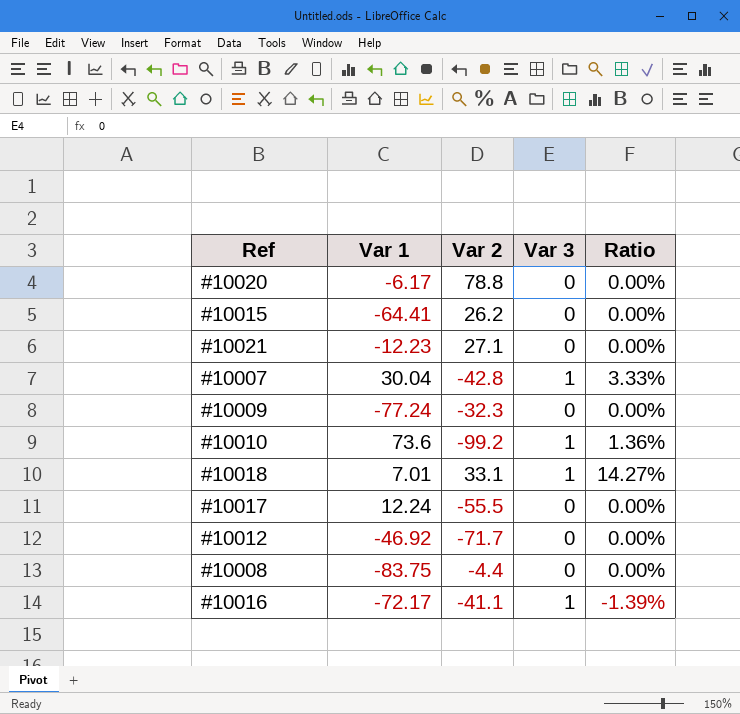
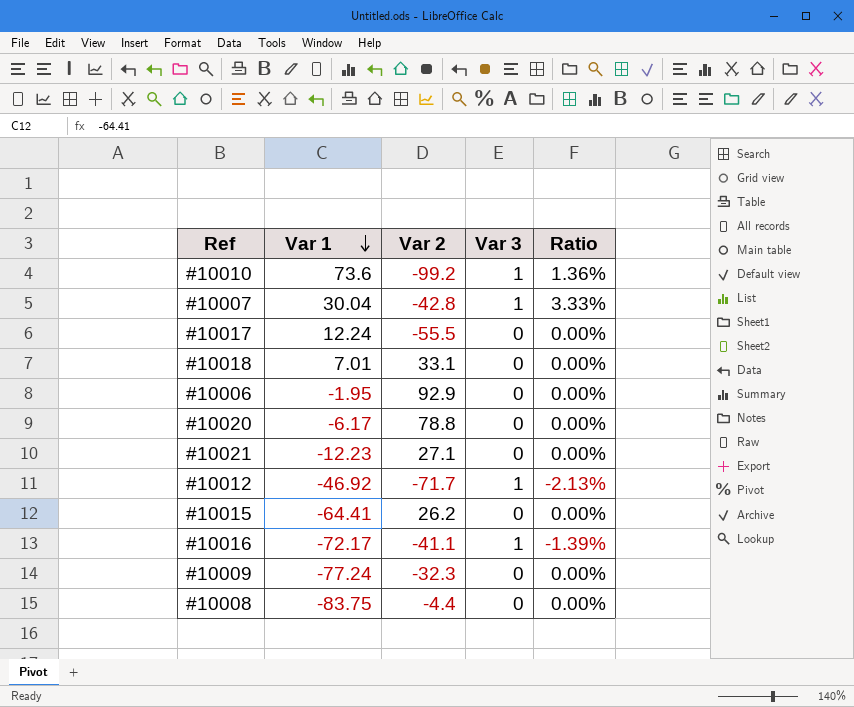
row order: none -> Var 1 descending
#10018 | Var 3: 1 -> 0
#10018 | Ratio: 14.27% -> 0.00%
row #10006: none -> -1.95 | 92.9 | 0 | 0.00%
#10012 | Var 3: 0 -> 1
#10012 | Ratio: 0.00% -> -2.13%

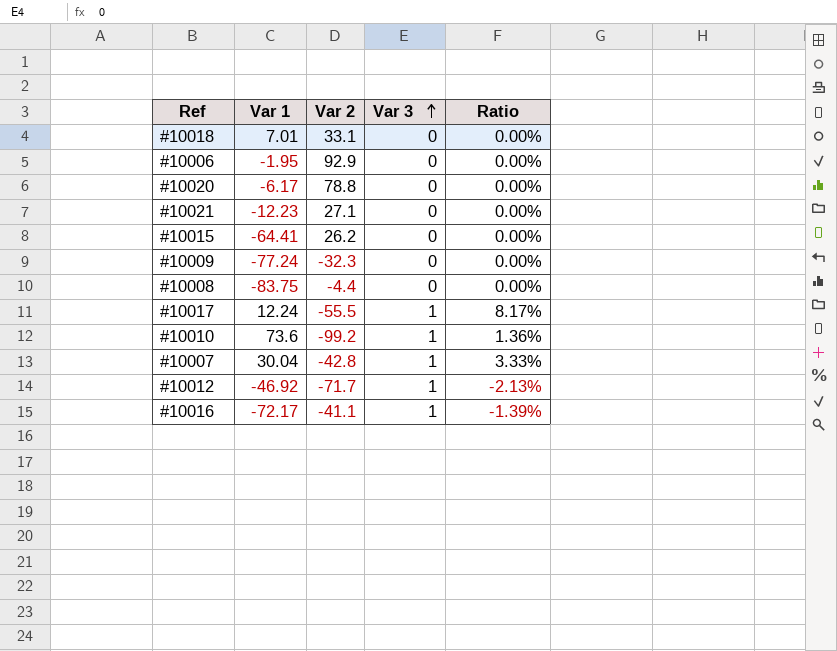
row order: Var 1 descending -> Var 3 ascending
#10017 | Var 3: 0 -> 1
#10017 | Ratio: 0.00% -> 8.17%

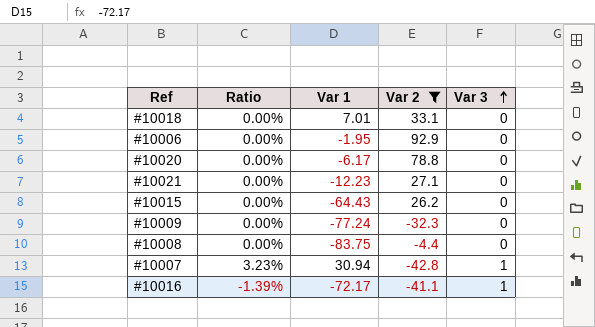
filter: none -> Var 2 >= -42.8
column Ratio | position: 5 -> 2
#10015 | Var 1: -64.41 -> -64.43
#10007 | Ratio: 3.33% -> 3.23%
#10007 | Var 1: 30.04 -> 30.94

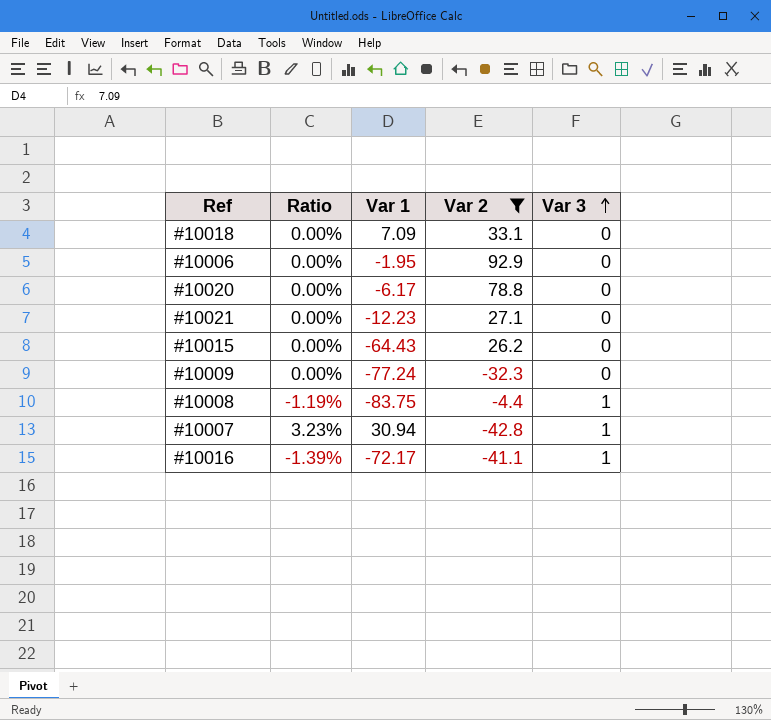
#10018 | Var 1: 7.01 -> 7.09
#10008 | Ratio: 0.00% -> -1.19%
#10008 | Var 3: 0 -> 1

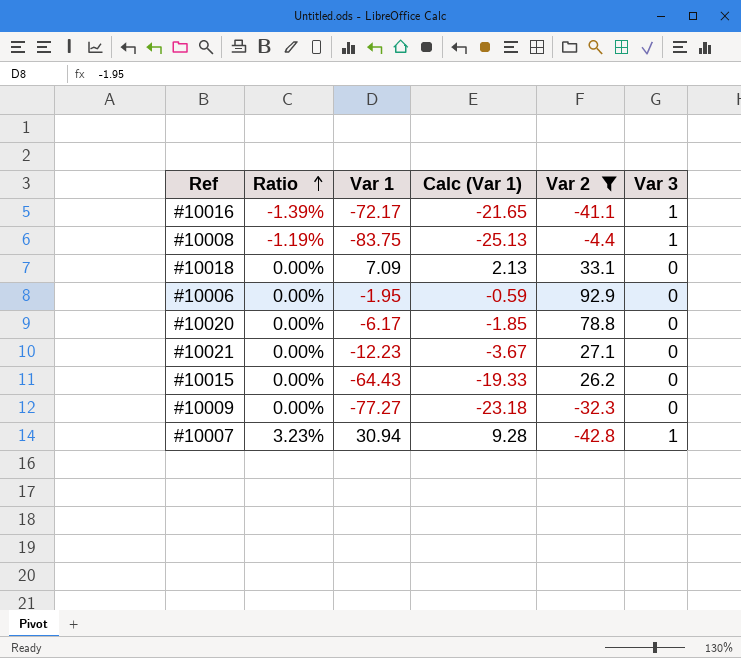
row order: Var 3 ascending -> Ratio ascending
column Calc (Var 1) | formula: none -> [Var 1] * 0.3
#10009 | Var 1: -77.24 -> -77.27

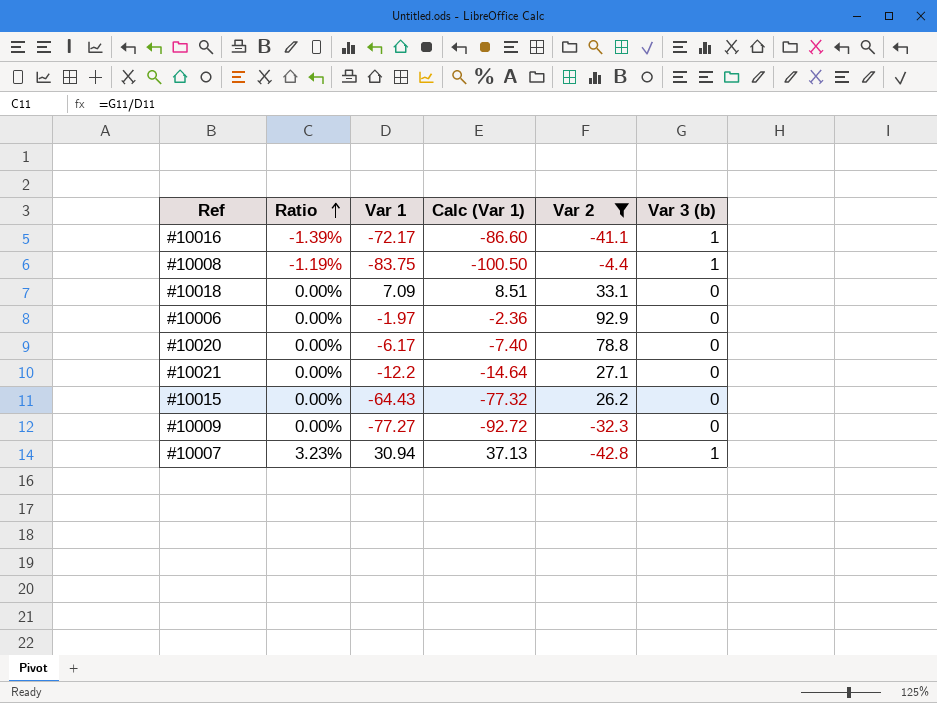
column Calc (Var 1) | formula: [Var 1] * 0.3 -> [Var 1] * 1.2
column name: Var 3 -> Var 3 (b)
#10006 | Var 1: -1.95 -> -1.97
#10021 | Var 1: -12.23 -> -12.2

